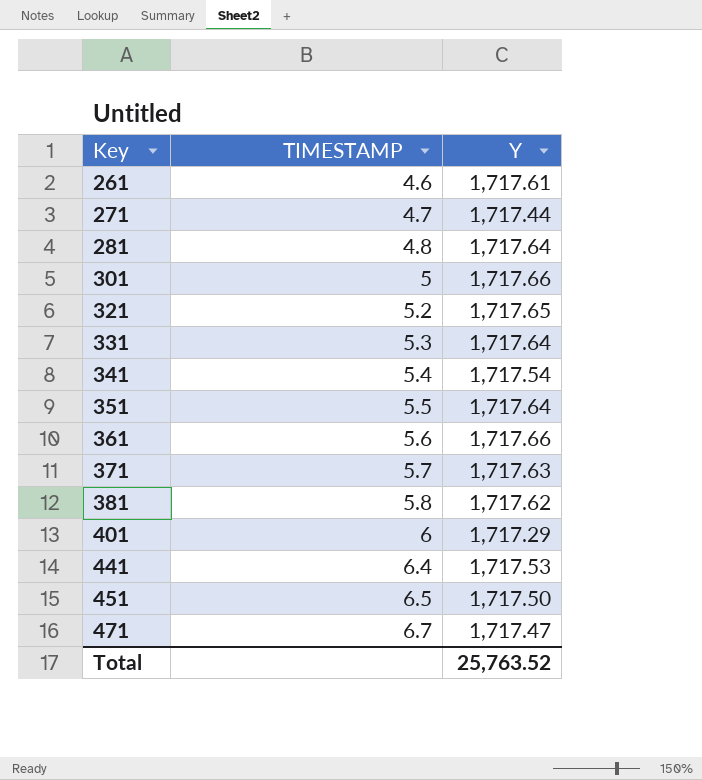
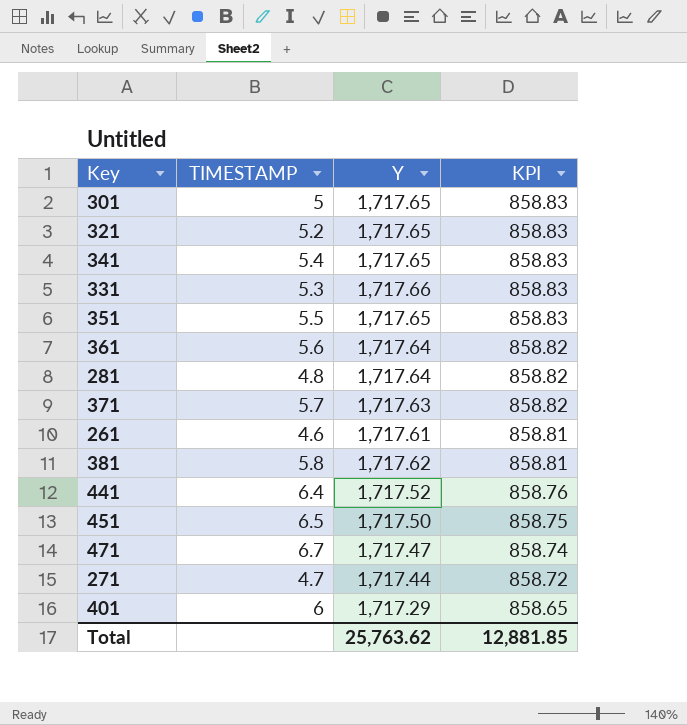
row order: Key ascending -> KPI descending
column KPI | formula: none -> [Y] * 0.5
301 | Y: 1,717.66 -> 1,717.65
341 | Y: 1,717.54 -> 1,717.65
331 | Y: 1,717.64 -> 1,717.66
351 | Y: 1,717.64 -> 1,717.65
361 | Y: 1,717.66 -> 1,717.64
441 | Y: 1,717.53 -> 1,717.52
Total | Y: 25,763.52 -> 25,763.62

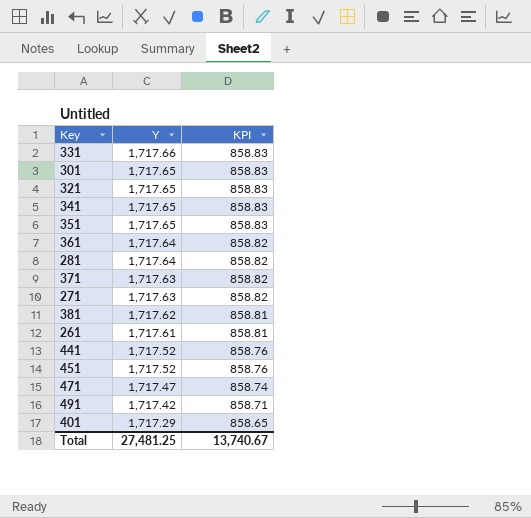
row order: KPI descending -> Y descending
column TIMESTAMP | position: 2 -> none
271 | Y: 1,717.44 -> 1,717.63
271 | KPI: 858.72 -> 858.82
451 | Y: 1,717.50 -> 1,717.52
451 | KPI: 858.75 -> 858.76
row 491: none -> 1,717.42 | 858.71
Total | Y: 25,763.62 -> 27,481.25
Total | KPI: 12,881.85 -> 13,740.67

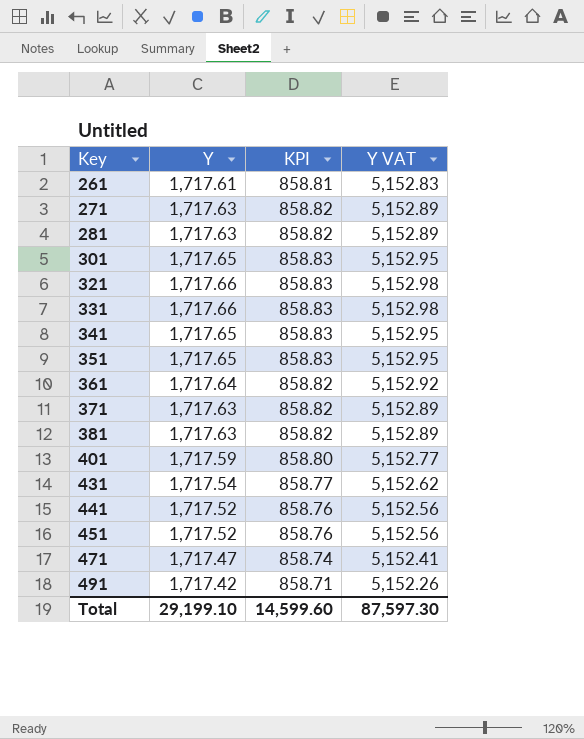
row order: Y descending -> Key ascending
column Y VAT | formula: none -> [Y] * 3
281 | Y: 1,717.64 -> 1,717.63
321 | Y: 1,717.65 -> 1,717.66
381 | Y: 1,717.62 -> 1,717.63
381 | KPI: 858.81 -> 858.82
401 | Y: 1,717.29 -> 1,717.59
401 | KPI: 858.65 -> 858.80
row 431: none -> 1,717.54 | 858.77 | 5,152.62
Total | Y: 27,481.25 -> 29,199.10
Total | KPI: 13,740.67 -> 14,599.60

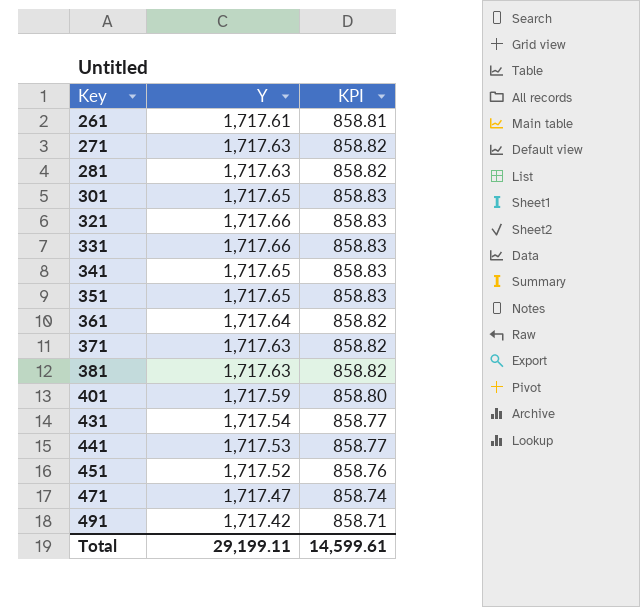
column Y VAT | formula: [Y] * 3 -> none
441 | Y: 1,717.52 -> 1,717.53
441 | KPI: 858.76 -> 858.77
Total | Y: 29,199.10 -> 29,199.11
Total | KPI: 14,599.60 -> 14,599.61

